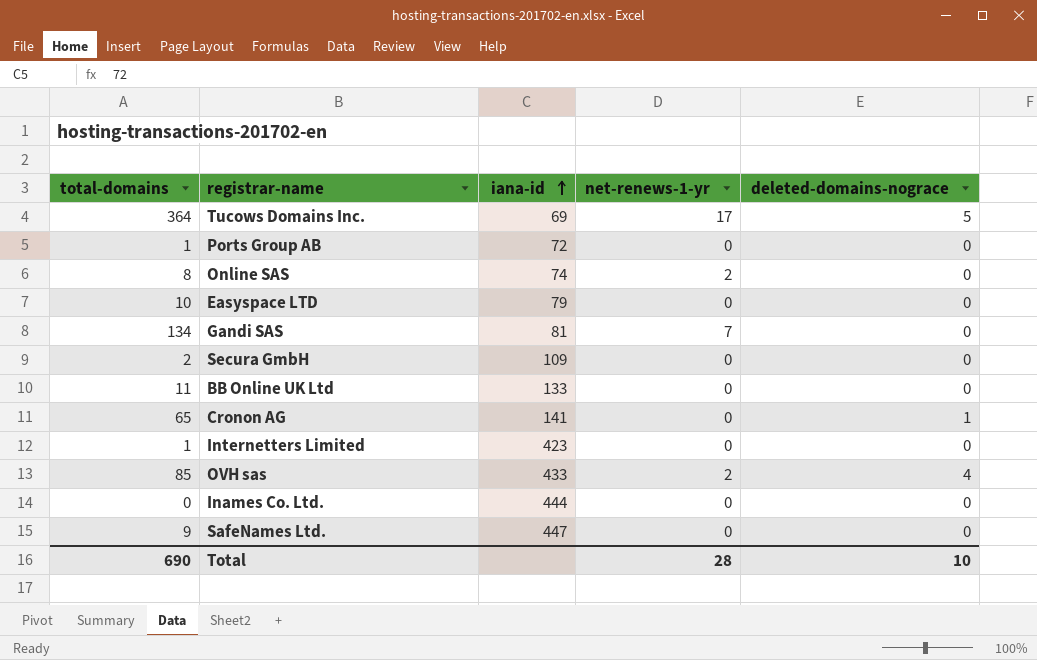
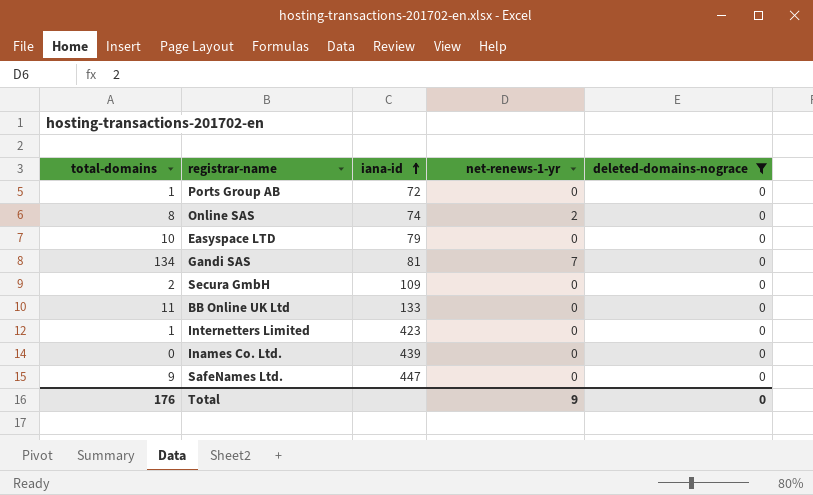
filter: none -> deleted-domains-nograce = 0
Inames Co. Ltd. | iana-id: 444 -> 439
Total | total-domains: 690 -> 176
Total | net-renews-1-yr: 28 -> 9
Total | deleted-domains-nograce: 10 -> 0

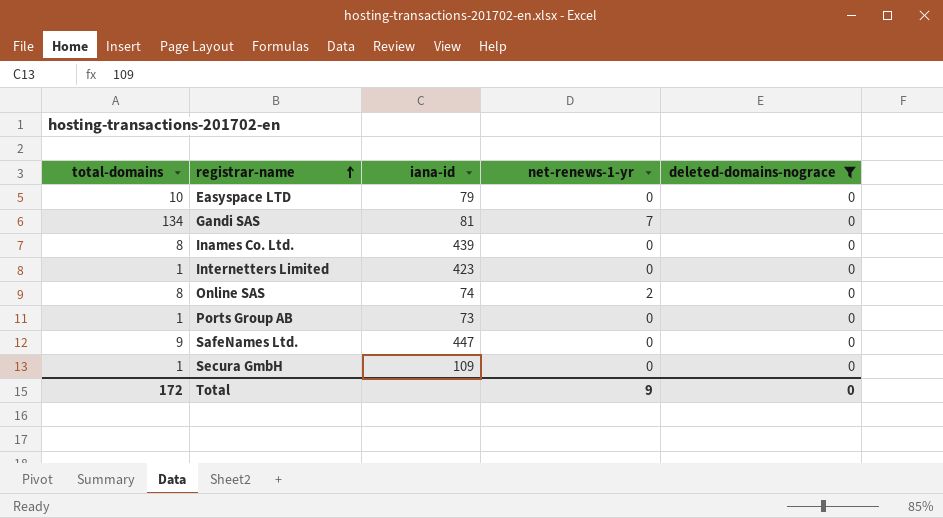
row order: iana-id ascending -> registrar-name ascending
row BB Online UK Ltd: 11 | 133 | 0 | 0 -> none
Inames Co. Ltd. | total-domains: 0 -> 8
Ports Group AB | iana-id: 72 -> 73
Secura GmbH | total-domains: 2 -> 1
Total | total-domains: 176 -> 172

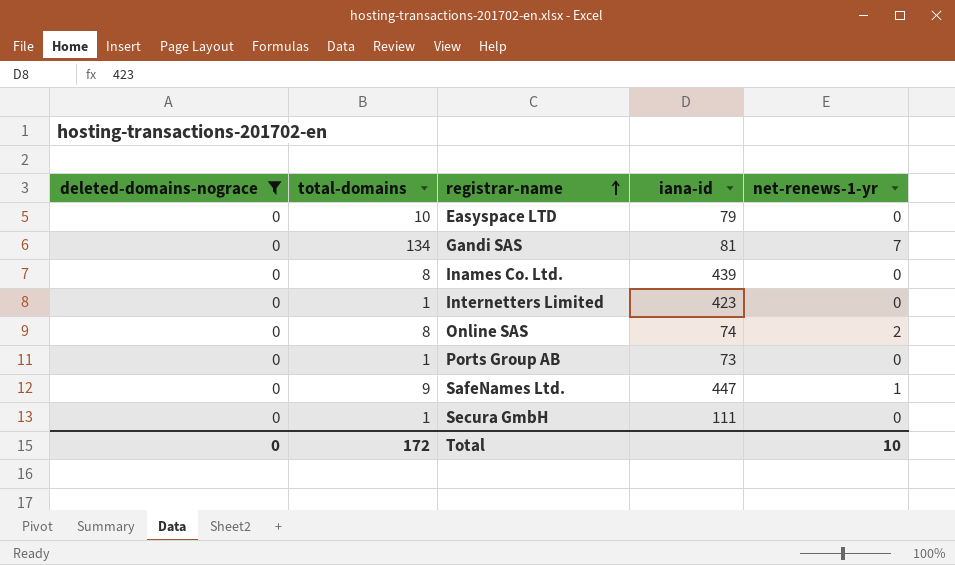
column deleted-domains-nograce | position: 5 -> 1
SafeNames Ltd. | net-renews-1-yr: 0 -> 1
Secura GmbH | iana-id: 109 -> 111
Total | net-renews-1-yr: 9 -> 10

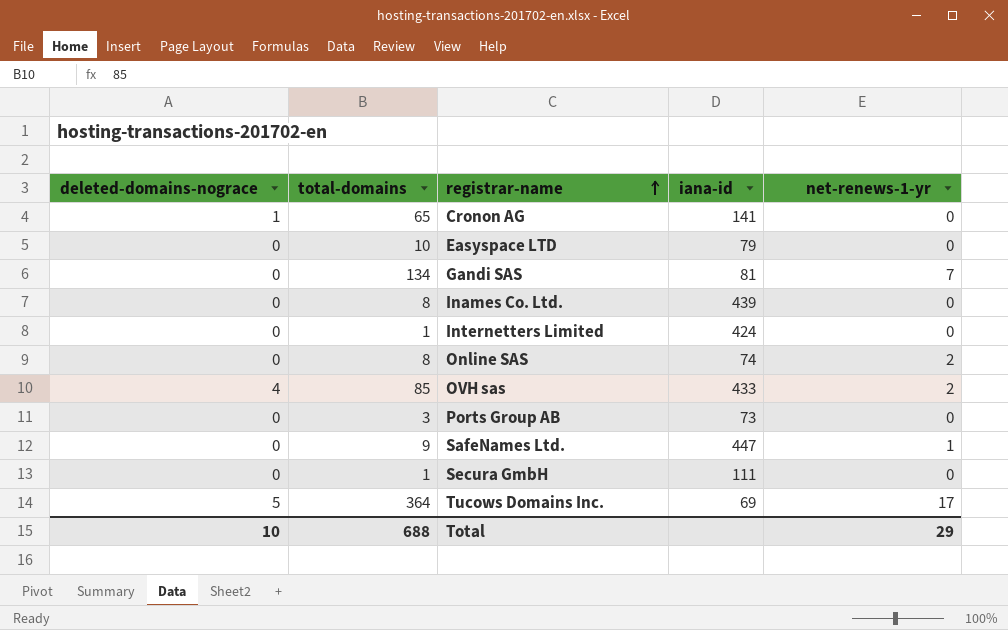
filter: deleted-domains-nograce = 0 -> none
Internetters Limited | iana-id: 423 -> 424
Ports Group AB | total-domains: 1 -> 3
Total | deleted-domains-nograce: 0 -> 10
Total | total-domains: 172 -> 688
Total | net-renews-1-yr: 10 -> 29

